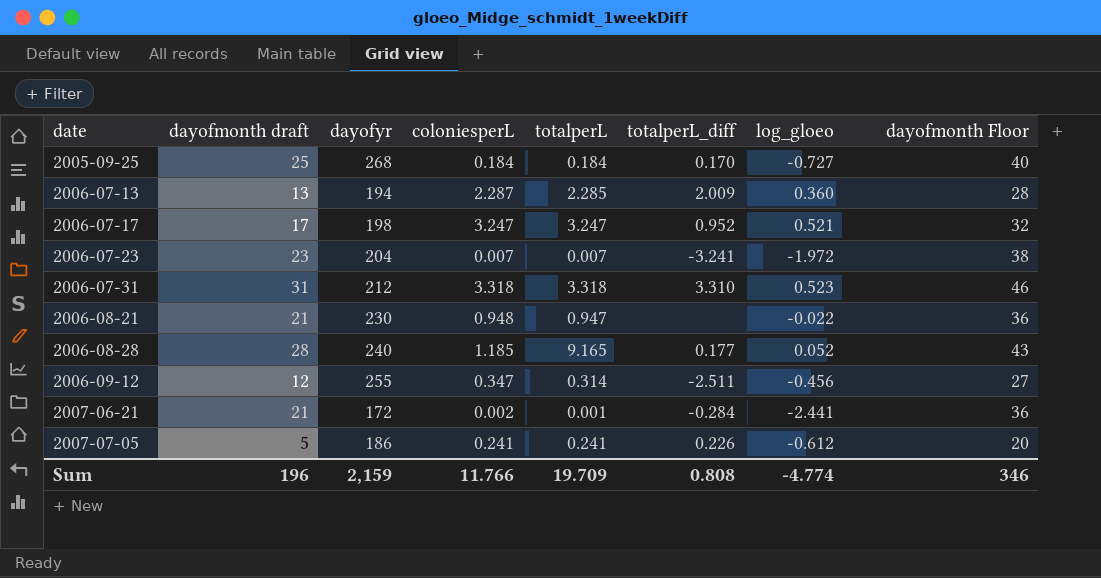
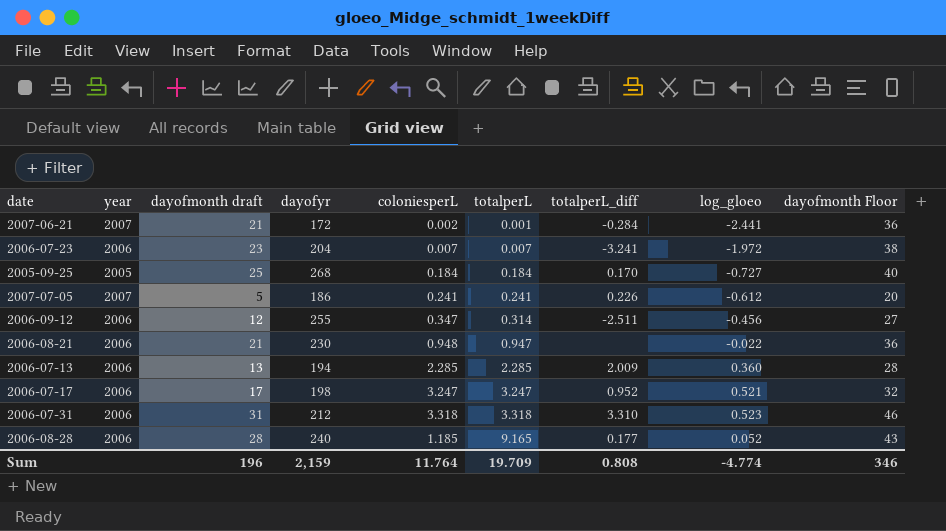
row order: date ascending -> totalperL ascending
column year | position: none -> 2
2006-07-13 | coloniesperL: 2.287 -> 2.285
Sum | coloniesperL: 11.766 -> 11.764

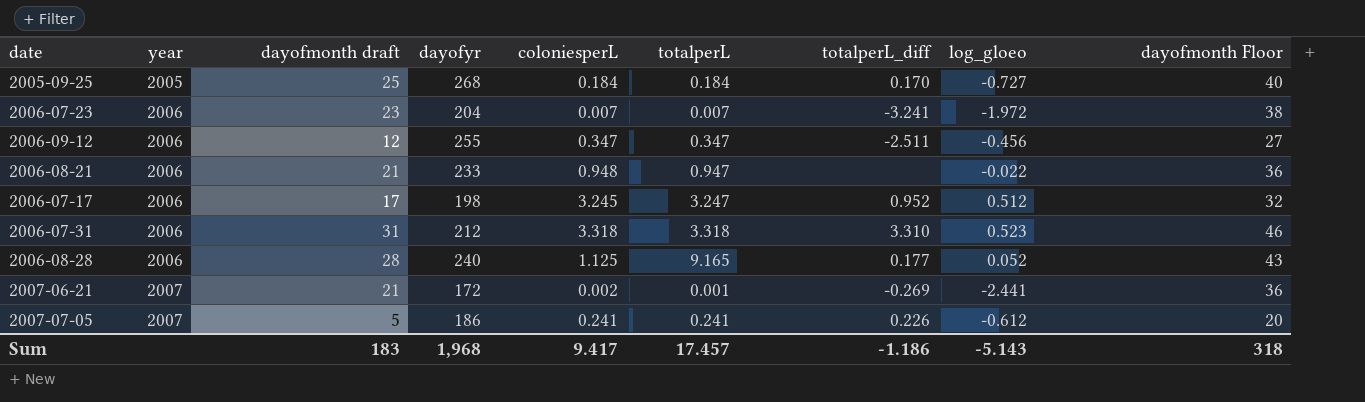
row order: totalperL ascending -> year ascending
row 2006-07-13: 2006 | 13 | 194 | 2.285 | 2.285 | 2.009 | 0.360 | 28 -> none
2006-09-12 | totalperL: 0.314 -> 0.347
2006-08-21 | dayofyr: 230 -> 233
2006-07-17 | coloniesperL: 3.247 -> 3.245
2006-07-17 | log_gloeo: 0.521 -> 0.512
2006-08-28 | coloniesperL: 1.185 -> 1.125
2007-06-21 | totalperL_diff: -0.284 -> -0.269
Sum | dayofmonth draft: 196 -> 183
Sum | dayofyr: 2,159 -> 1,968
Sum | coloniesperL: 11.764 -> 9.417
Sum | totalperL: 19.709 -> 17.457
Sum | totalperL_diff: 0.808 -> -1.186
Sum | log_gloeo: -4.774 -> -5.143
Sum | dayofmonth Floor: 346 -> 318

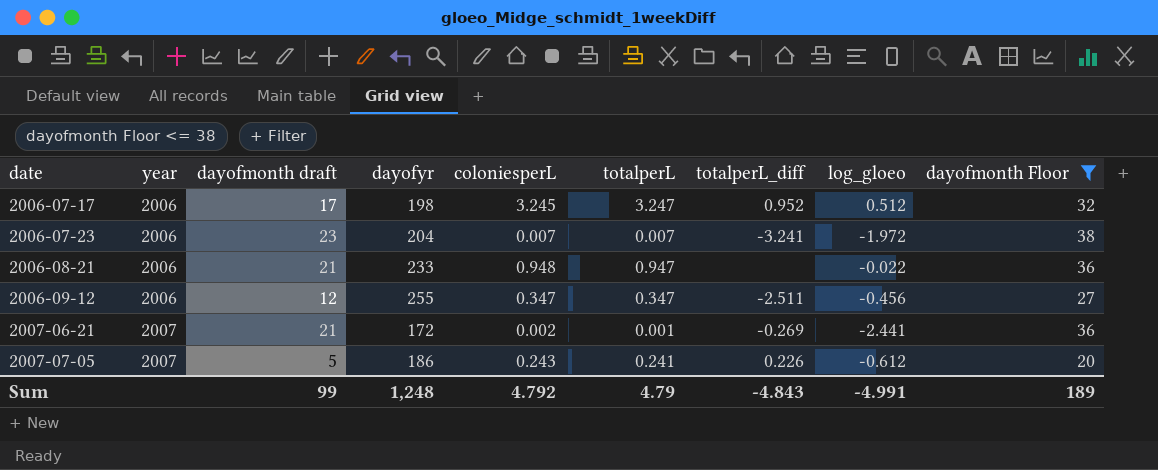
filter: none -> dayofmonth Floor <= 38
row order: year ascending -> date ascending
2007-07-05 | coloniesperL: 0.241 -> 0.243
Sum | dayofmonth draft: 183 -> 99
Sum | dayofyr: 1,968 -> 1,248
Sum | coloniesperL: 9.417 -> 4.792
Sum | totalperL: 17.457 -> 4.79
Sum | totalperL_diff: -1.186 -> -4.843
Sum | log_gloeo: -5.143 -> -4.991
Sum | dayofmonth Floor: 318 -> 189

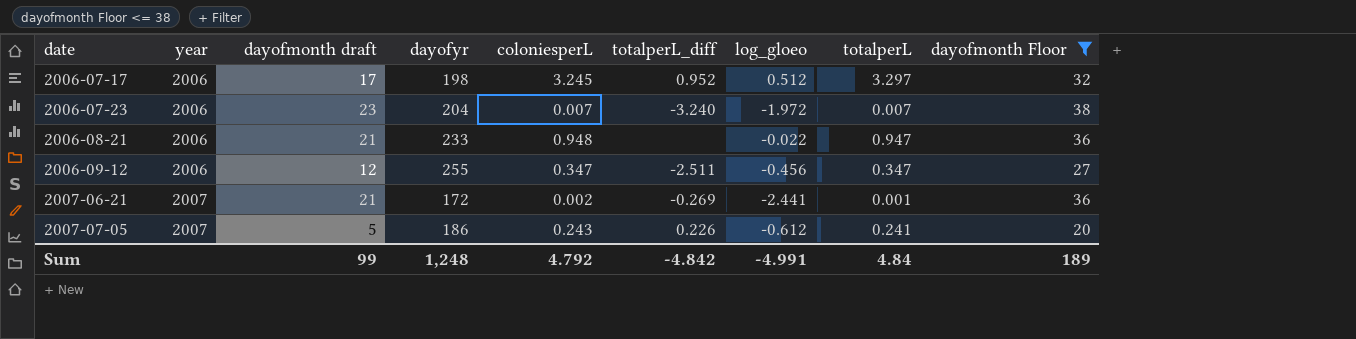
column totalperL | position: 6 -> 8
2006-07-17 | totalperL: 3.247 -> 3.297
2006-07-23 | totalperL_diff: -3.241 -> -3.240
Sum | totalperL_diff: -4.843 -> -4.842
Sum | totalperL: 4.79 -> 4.84

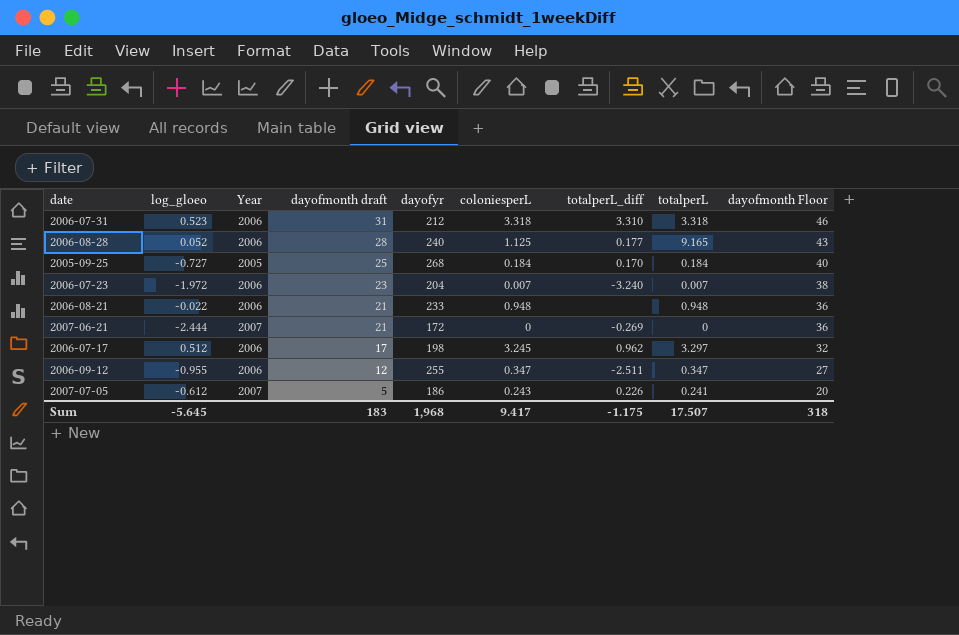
filter: dayofmonth Floor <= 38 -> none
row order: date ascending -> dayofmonth draft descending
column log_gloeo | position: 7 -> 2
column name: year -> Year
2006-08-21 | totalperL: 0.947 -> 0.948
2007-06-21 | log_gloeo: -2.441 -> -2.444
2007-06-21 | coloniesperL: 0.002 -> 0
2007-06-21 | totalperL: 0.001 -> 0
2006-07-17 | totalperL_diff: 0.952 -> 0.962
2006-09-12 | log_gloeo: -0.456 -> -0.955
Sum | log_gloeo: -4.991 -> -5.645
Sum | dayofmonth draft: 99 -> 183
Sum | dayofyr: 1,248 -> 1,968
Sum | coloniesperL: 4.792 -> 9.417
Sum | totalperL_diff: -4.842 -> -1.175
Sum | totalperL: 4.84 -> 17.507
Sum | dayofmonth Floor: 189 -> 318

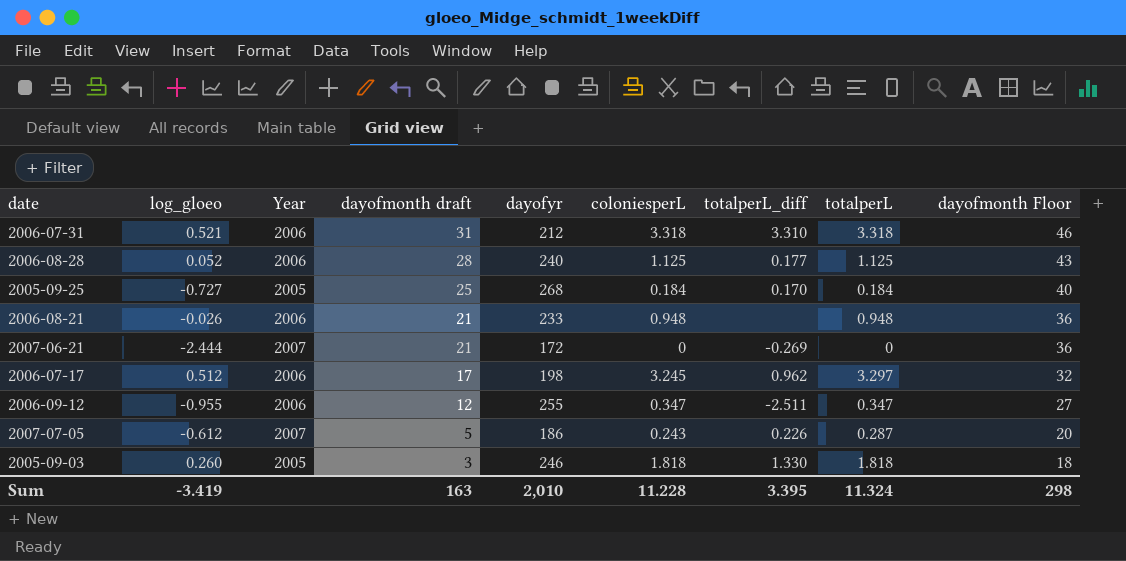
row 2006-07-23: -1.972 | 2006 | 23 | 204 | 0.007 | -3.240 | 0.007 | 38 -> none
2006-07-31 | log_gloeo: 0.523 -> 0.521
2006-08-28 | totalperL: 9.165 -> 1.125
2006-08-21 | log_gloeo: -0.022 -> -0.026
2007-07-05 | totalperL: 0.241 -> 0.287
row 2005-09-03: none -> 0.260 | 2005 | 3 | 246 | 1.818 | 1.330 | 1.818 | 18
Sum | log_gloeo: -5.645 -> -3.419
Sum | dayofmonth draft: 183 -> 163
Sum | dayofyr: 1,968 -> 2,010
Sum | coloniesperL: 9.417 -> 11.228
Sum | totalperL_diff: -1.175 -> 3.395
Sum | totalperL: 17.507 -> 11.324
Sum | dayofmonth Floor: 318 -> 298

